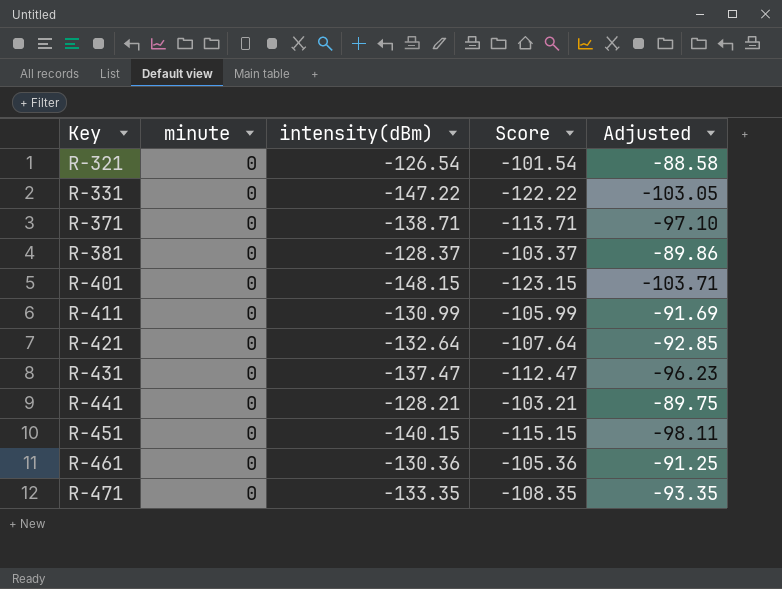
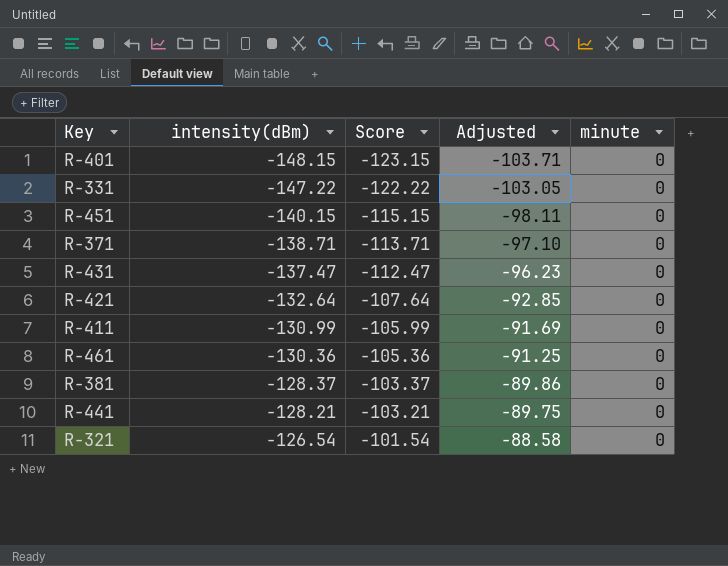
row order: Key ascending -> intensity(dBm) ascending
column minute | position: 2 -> 5
row R-471: 0 | -133.35 | -108.35 | -93.35 -> none

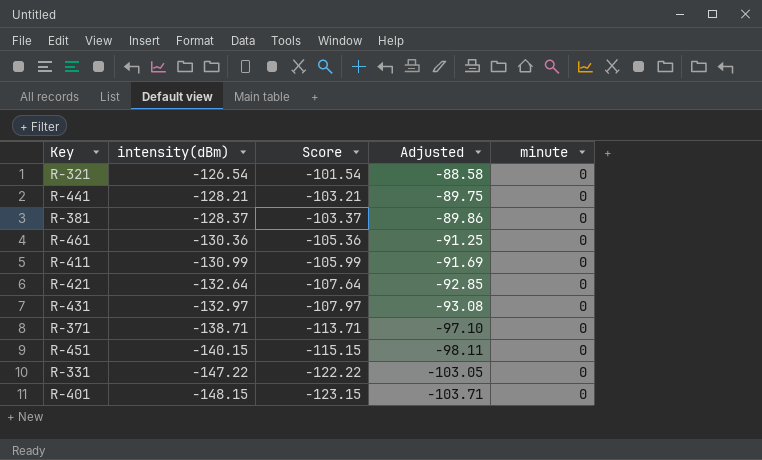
row order: intensity(dBm) ascending -> intensity(dBm) descending
R-431 | intensity(dBm): -137.47 -> -132.97
R-431 | Score: -112.47 -> -107.97
R-431 | Adjusted: -96.23 -> -93.08

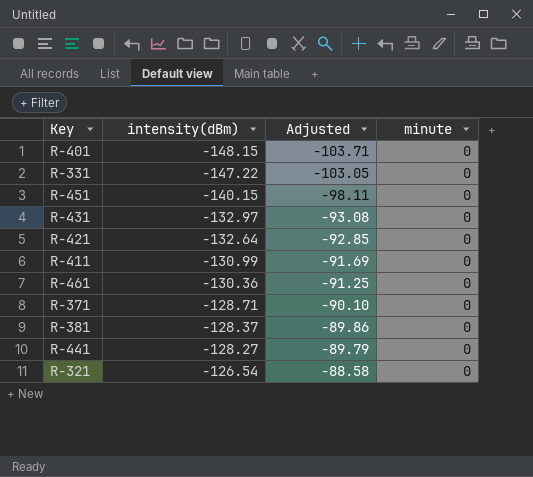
row order: intensity(dBm) descending -> intensity(dBm) ascending
column Score | formula: [intensity(dBm)] + 25 -> none
R-371 | intensity(dBm): -138.71 -> -128.71
R-371 | Adjusted: -97.10 -> -90.10
R-441 | intensity(dBm): -128.21 -> -128.27
R-441 | Adjusted: -89.75 -> -89.79

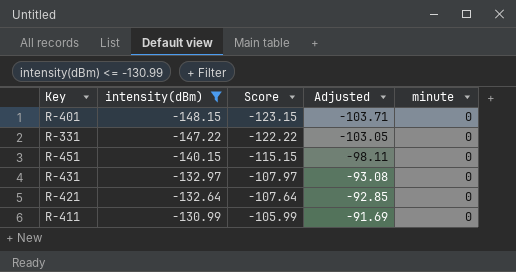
filter: none -> intensity(dBm) <= -130.99
column Score | formula: none -> [intensity(dBm)] + 25

